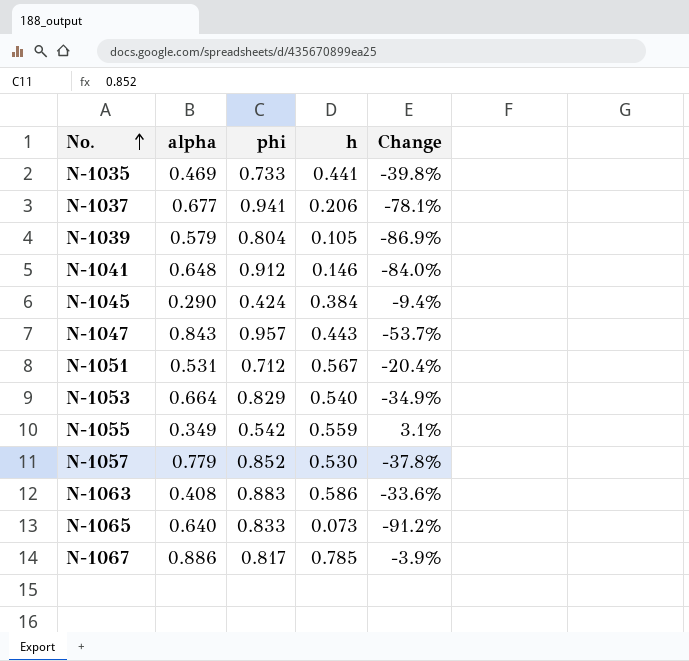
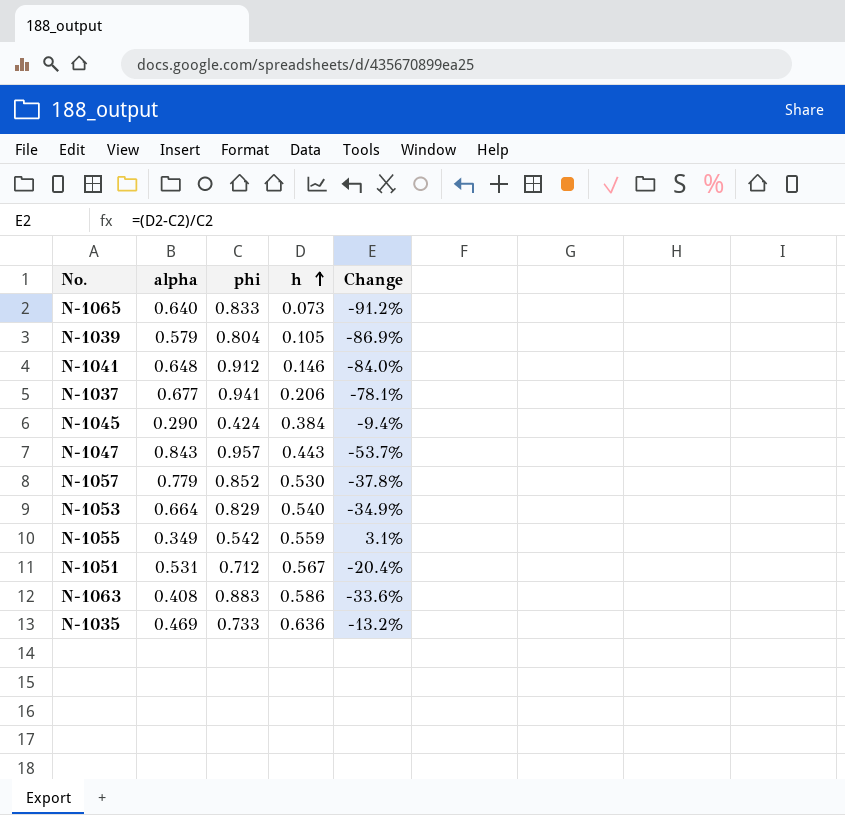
row order: No. ascending -> h ascending
row N-1067: 0.886 | 0.817 | 0.785 | -3.9% -> none
N-1035 | h: 0.441 -> 0.636
N-1035 | Change: -39.8% -> -13.2%

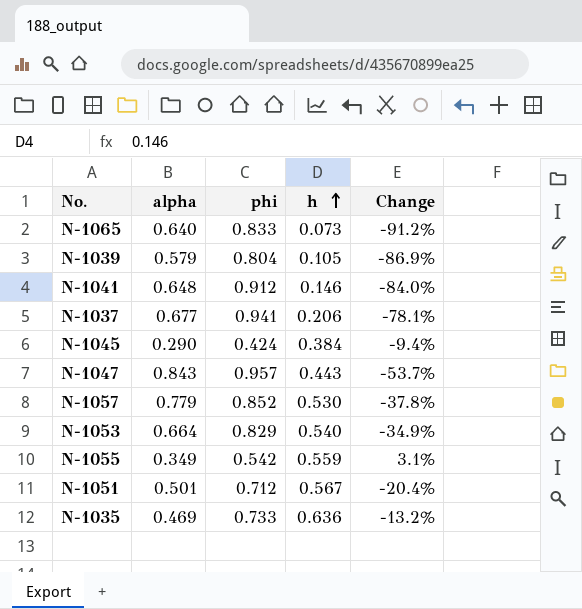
row N-1063: 0.408 | 0.883 | 0.586 | -33.6% -> none
N-1051 | alpha: 0.531 -> 0.501

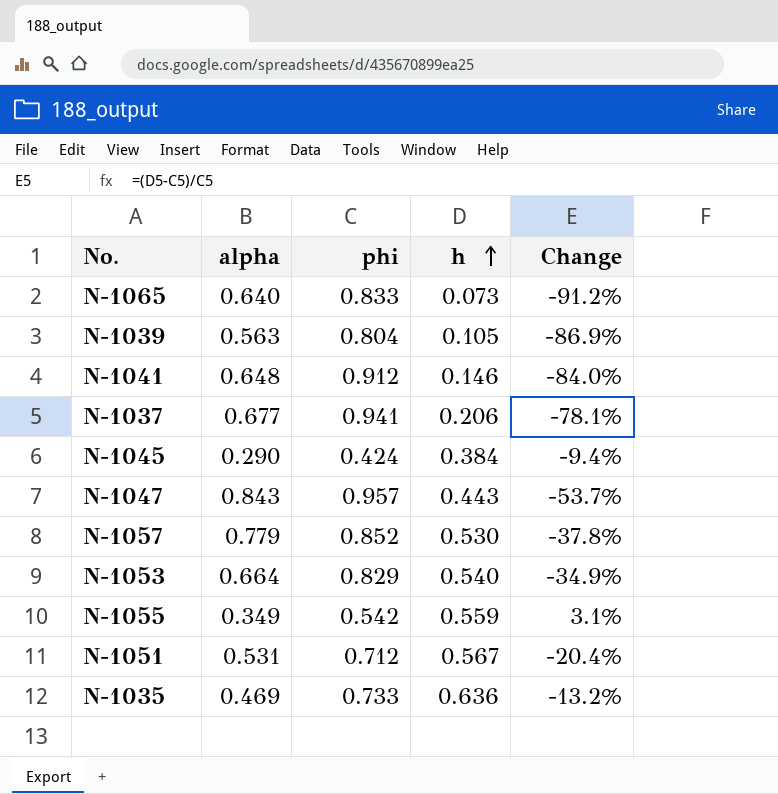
N-1039 | alpha: 0.579 -> 0.563
N-1051 | alpha: 0.501 -> 0.531

